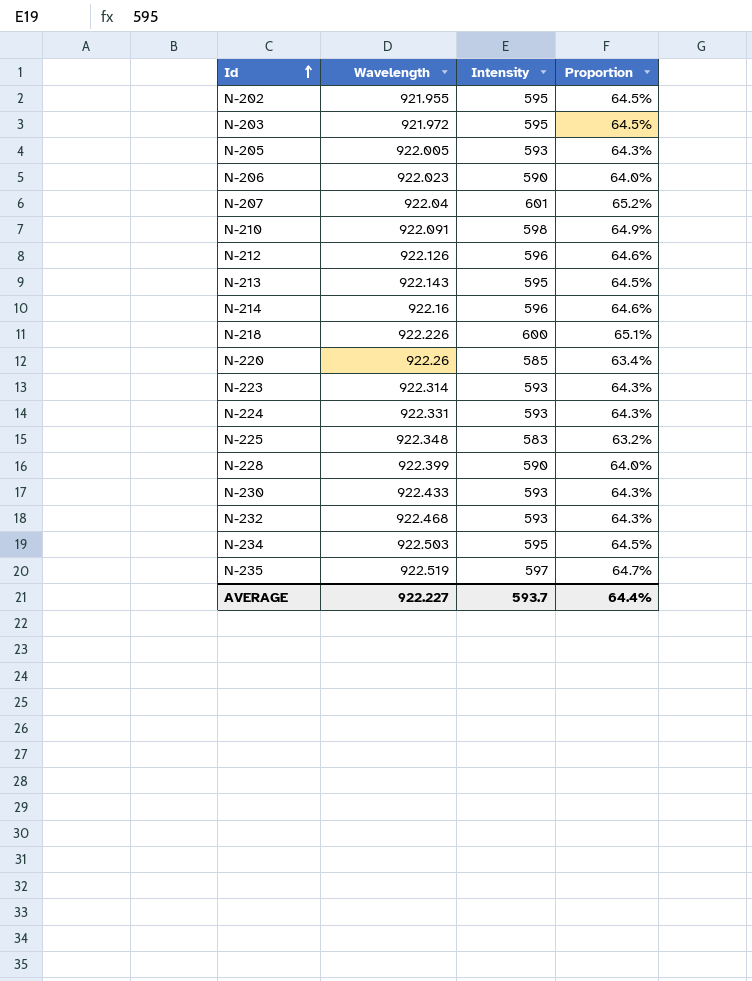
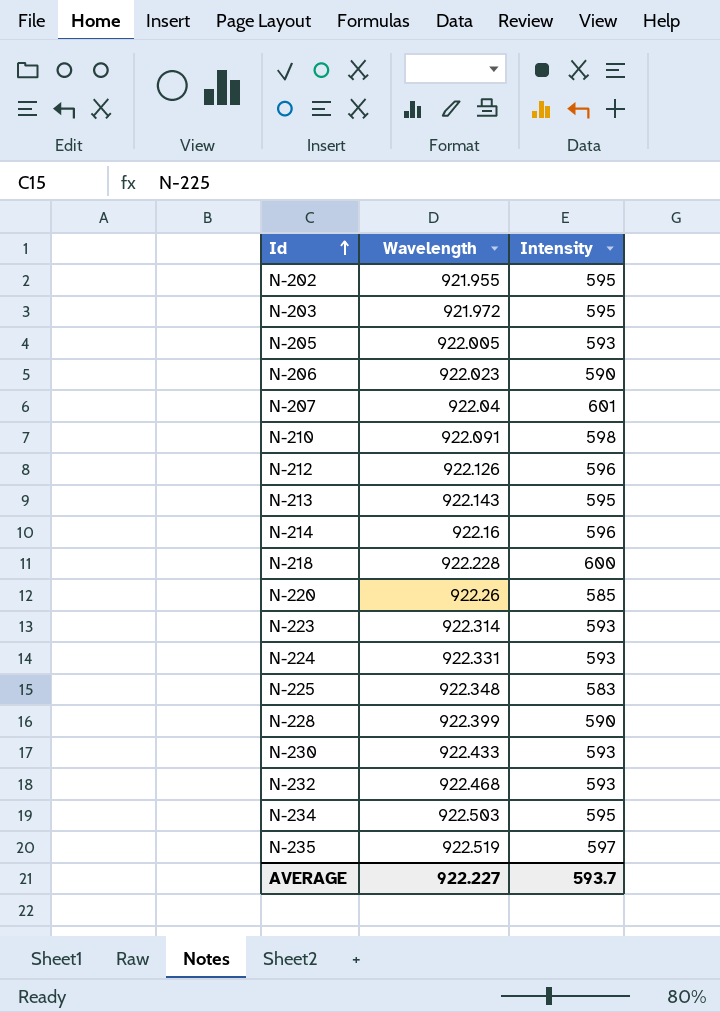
column Proportion | formula: [Intensity] / [Wavelength] -> none
N-218 | Wavelength: 922.226 -> 922.228

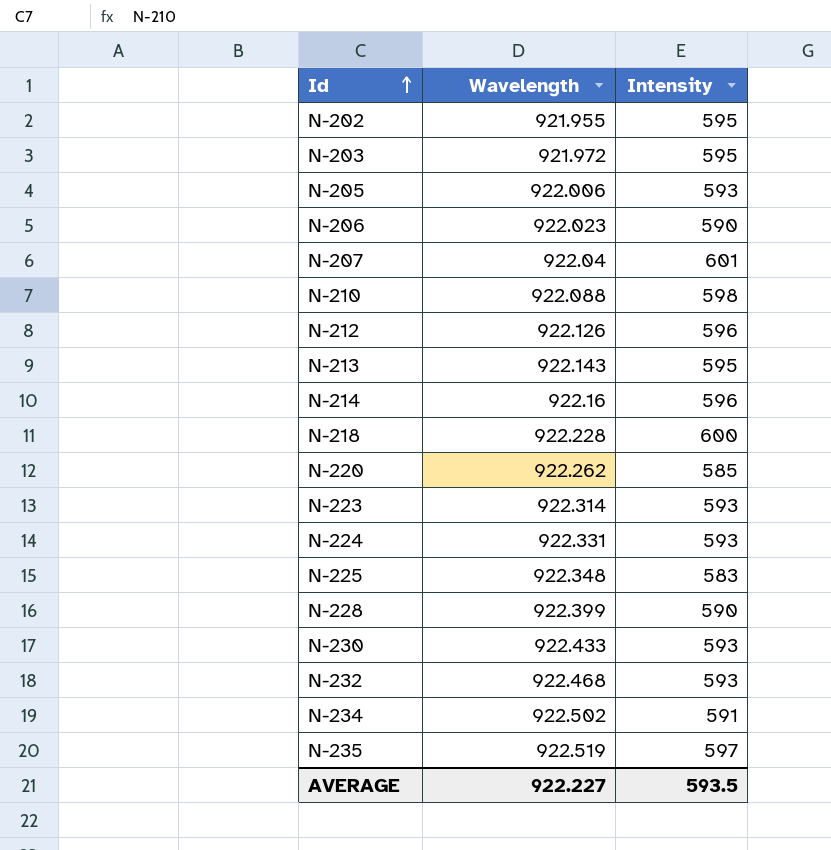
N-205 | Wavelength: 922.005 -> 922.006
N-210 | Wavelength: 922.091 -> 922.088
N-220 | Wavelength: 922.26 -> 922.262
N-234 | Wavelength: 922.503 -> 922.502
N-234 | Intensity: 595 -> 591
AVERAGE | Intensity: 593.7 -> 593.5

